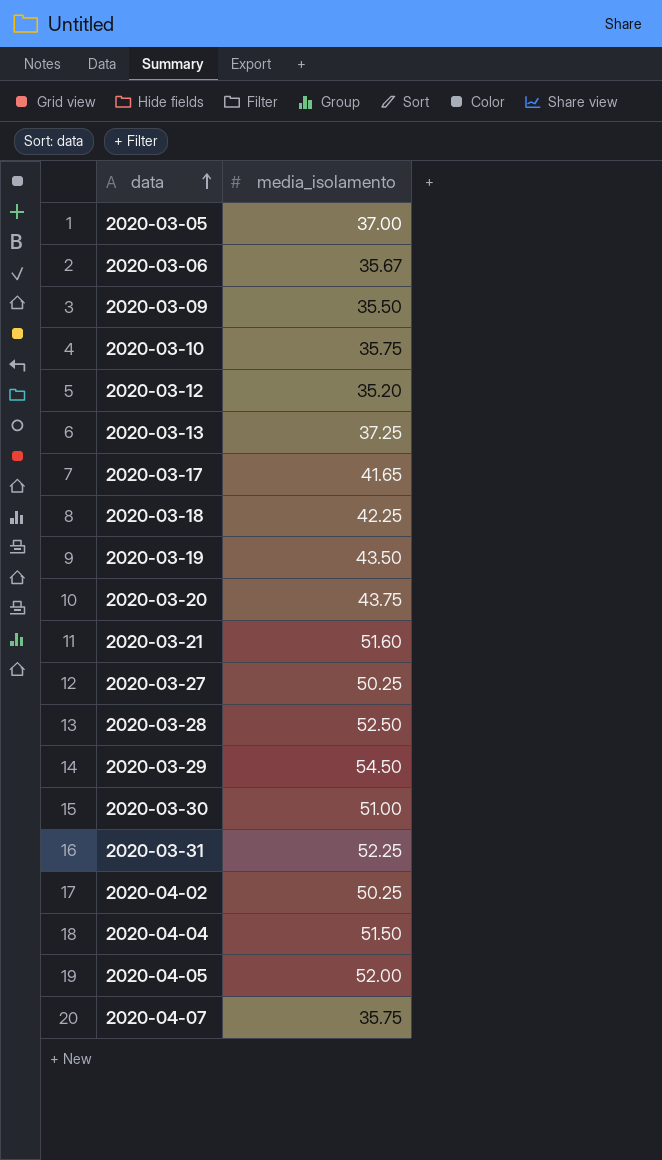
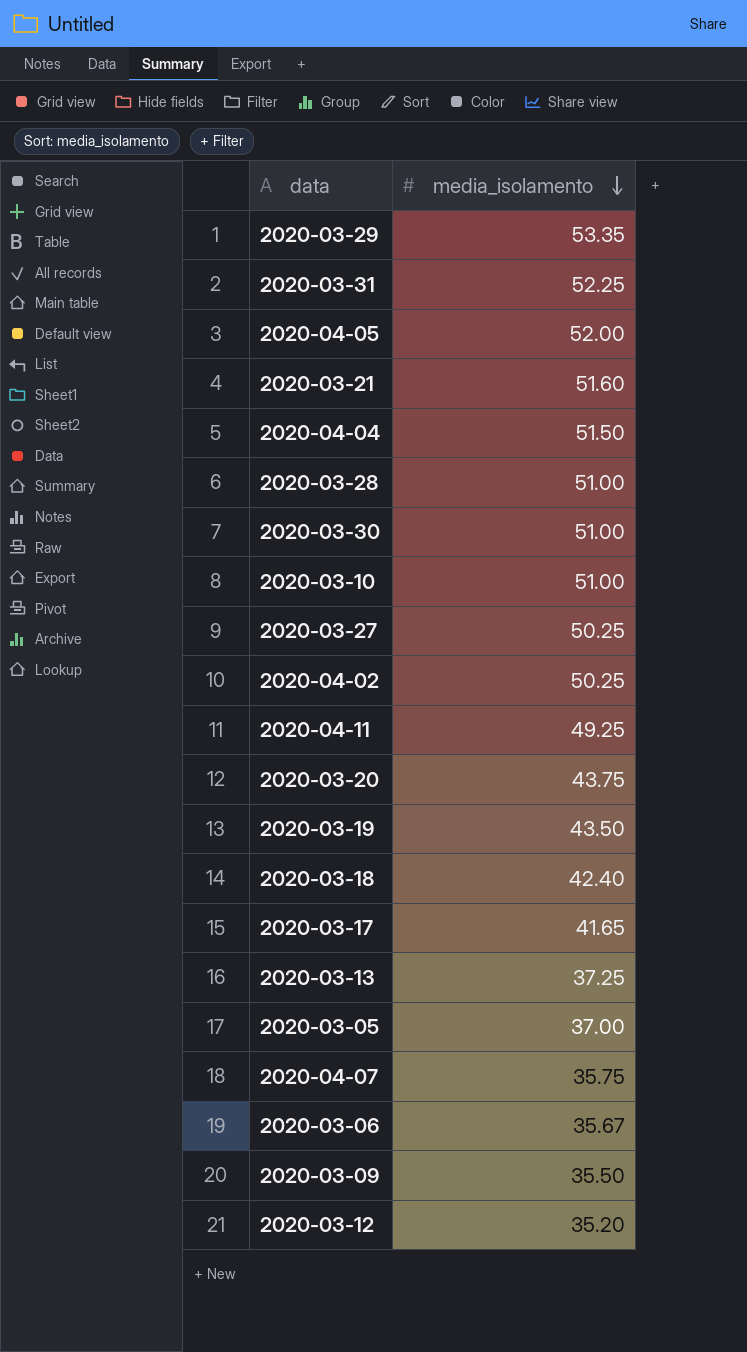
row order: data ascending -> media_isolamento descending
2020-03-29 | media_isolamento: 54.50 -> 53.35
2020-03-28 | media_isolamento: 52.50 -> 51.00
2020-03-10 | media_isolamento: 35.75 -> 51.00
row 2020-04-11: none -> 49.25
2020-03-18 | media_isolamento: 42.25 -> 42.40

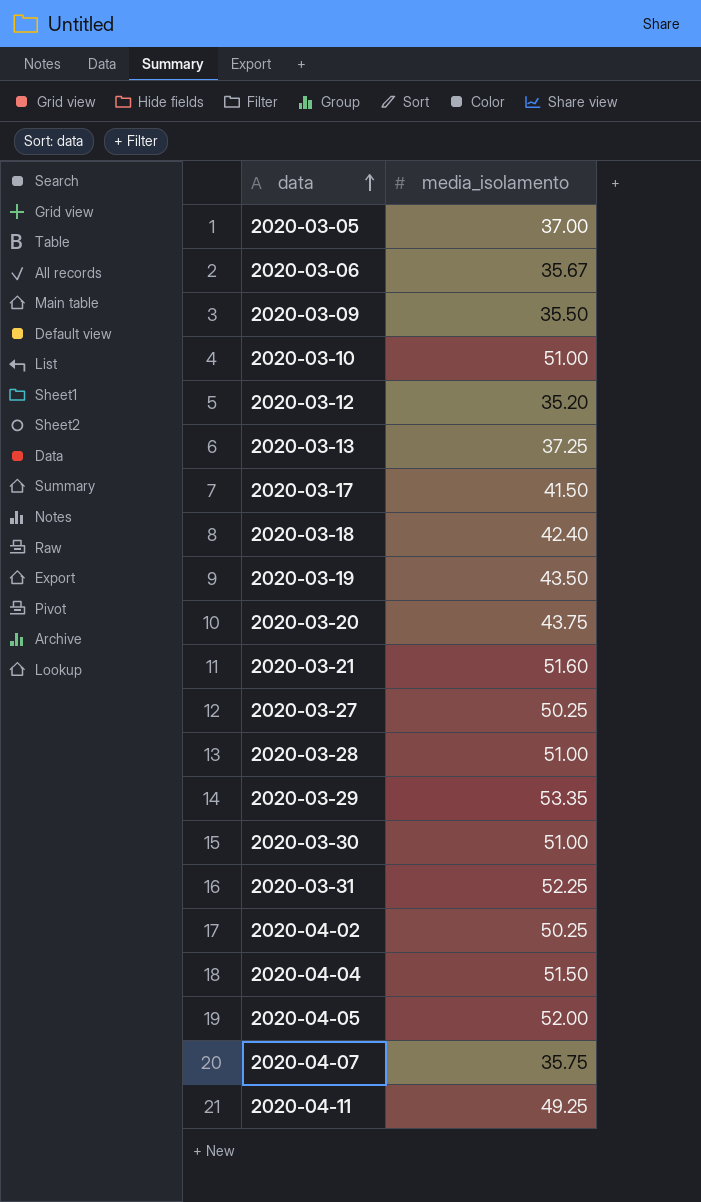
row order: media_isolamento descending -> data ascending
2020-03-17 | media_isolamento: 41.65 -> 41.50

